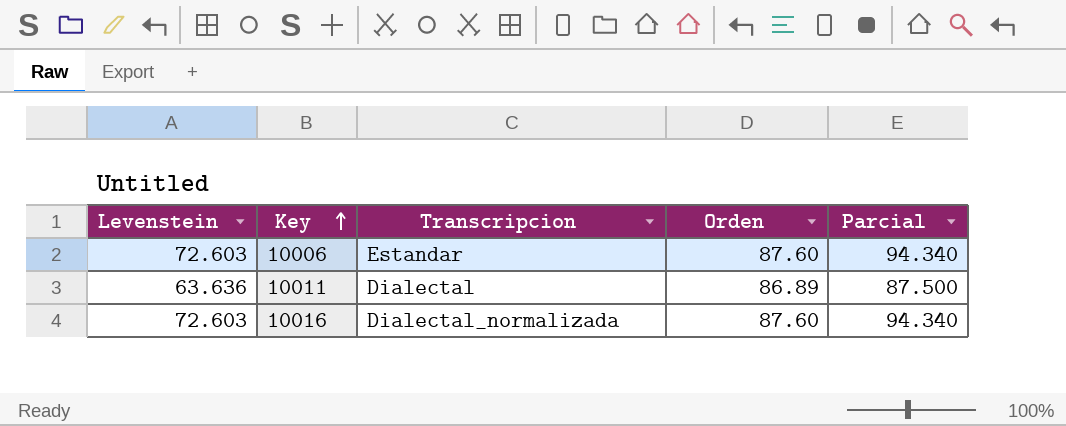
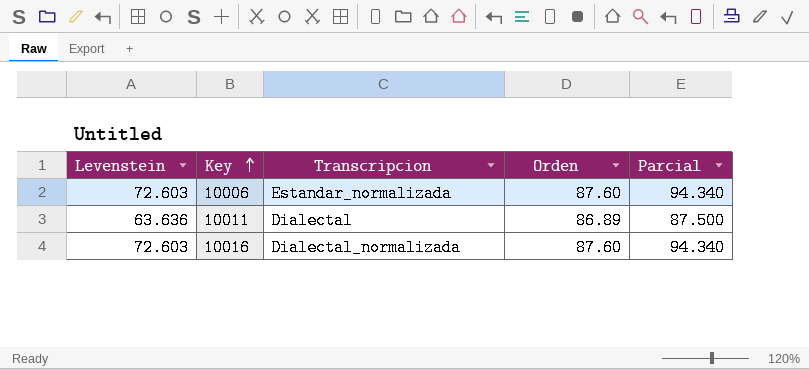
10006 | Transcripcion: Estandar -> Estandar_normalizada

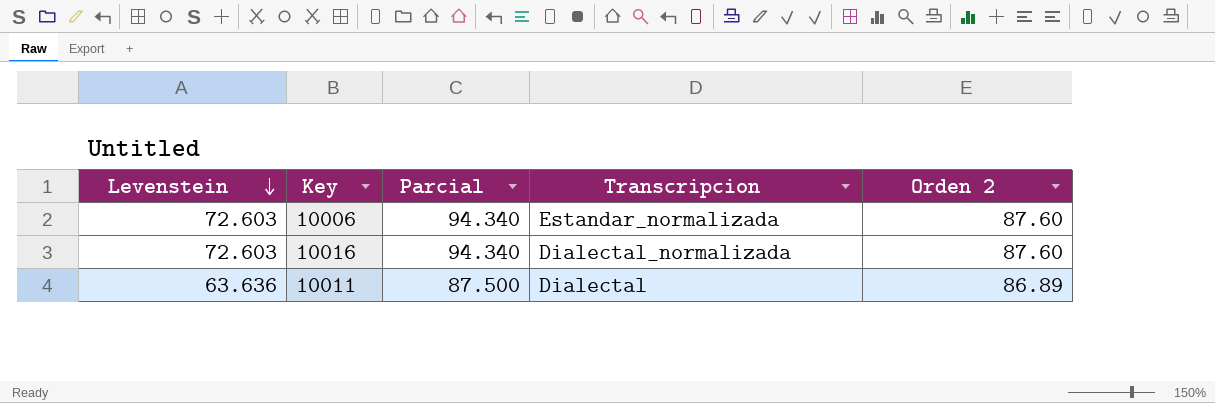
row order: Key ascending -> Levenstein descending
column Parcial | position: 5 -> 3
column name: Orden -> Orden 2

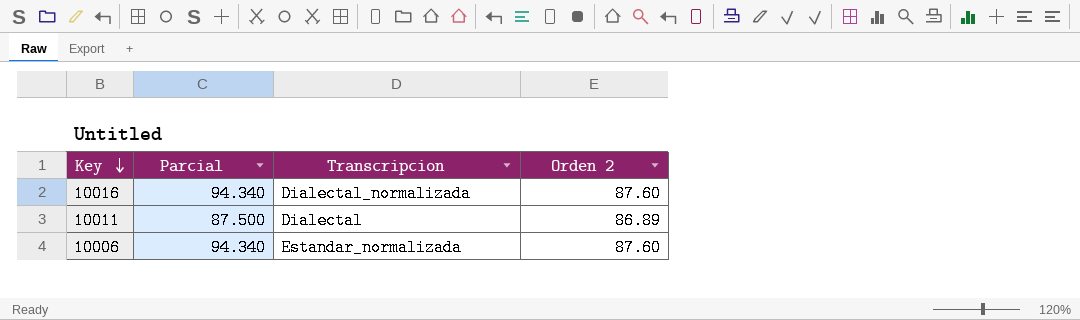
row order: Levenstein descending -> Key descending
column Levenstein | position: 1 -> none

